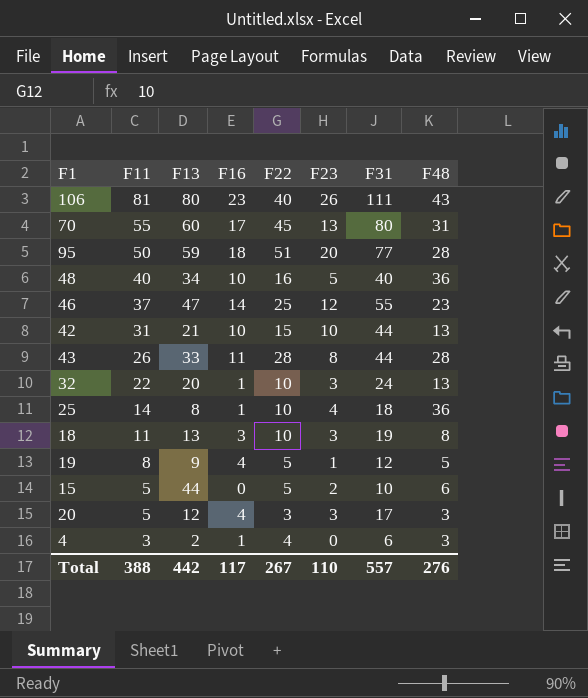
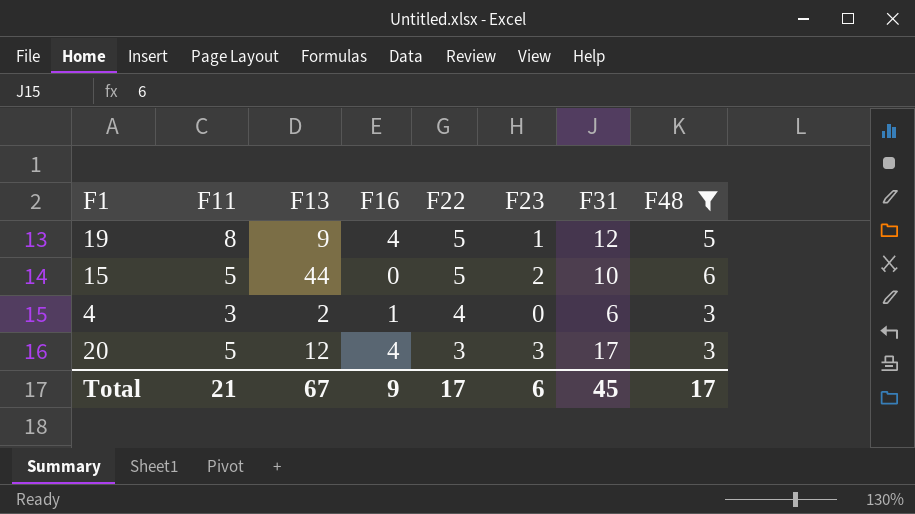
filter: none -> F48 <= 6
row order: F11 descending -> F22 descending
Total | F11: 388 -> 21
Total | F13: 442 -> 67
Total | F16: 117 -> 9
Total | F22: 267 -> 17
Total | F23: 110 -> 6
Total | F31: 557 -> 45
Total | F48: 276 -> 17

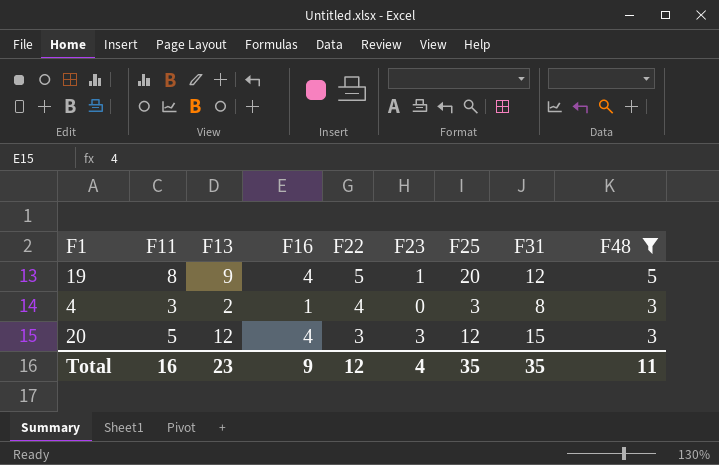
column F25 | position: none -> 7
row 15: 5 | 44 | 0 | 5 | 2 | 10 | 6 -> none
4 | F31: 6 -> 8
20 | F31: 17 -> 15
Total | F11: 21 -> 16
Total | F13: 67 -> 23
Total | F22: 17 -> 12
Total | F23: 6 -> 4
Total | F31: 45 -> 35
Total | F48: 17 -> 11

